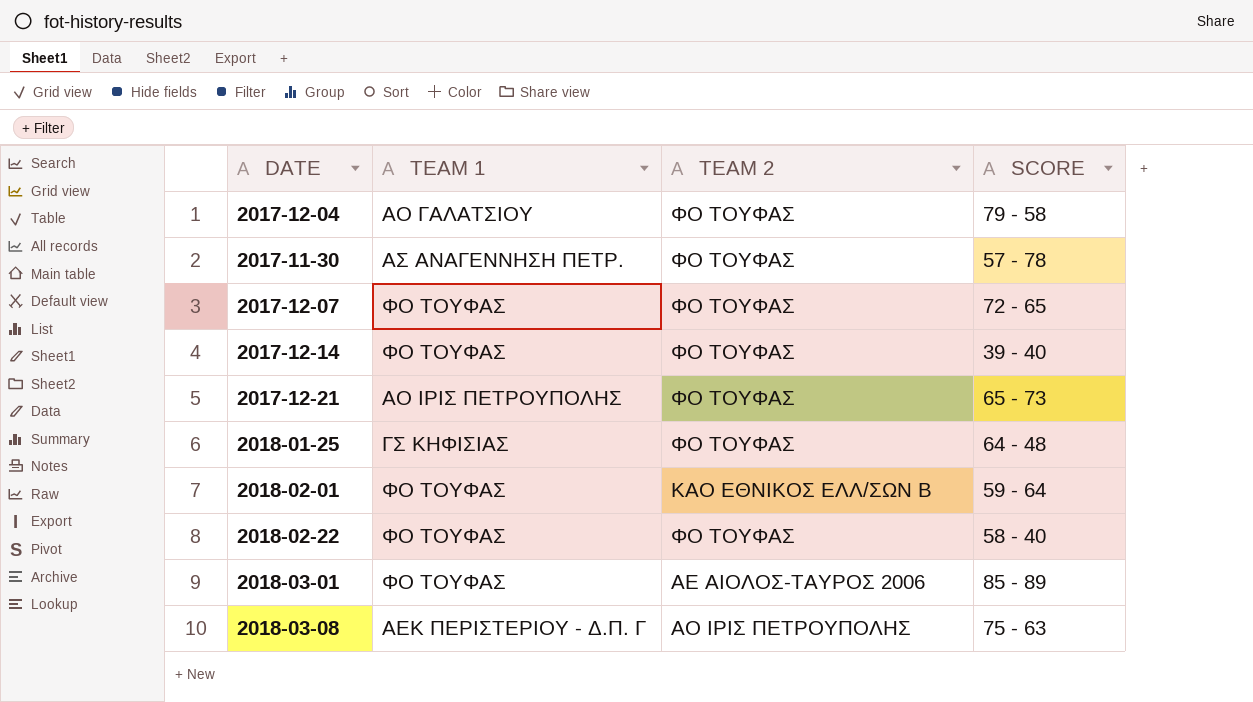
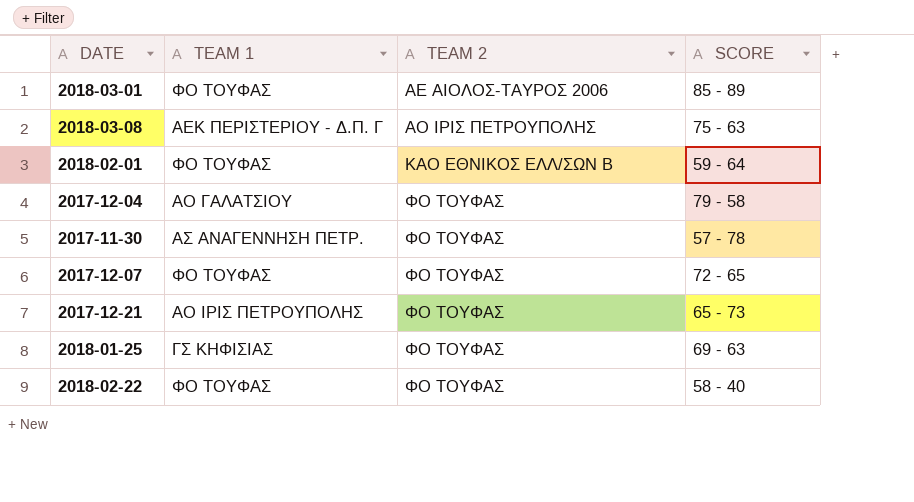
row order: none -> TEAM 2 ascending
row 2017-12-14: ΦΟ ΤΟΥΦΑΣ | ΦΟ ΤΟΥΦΑΣ | 39 - 40 -> none
2018-01-25 | SCORE: 64 - 48 -> 69 - 63

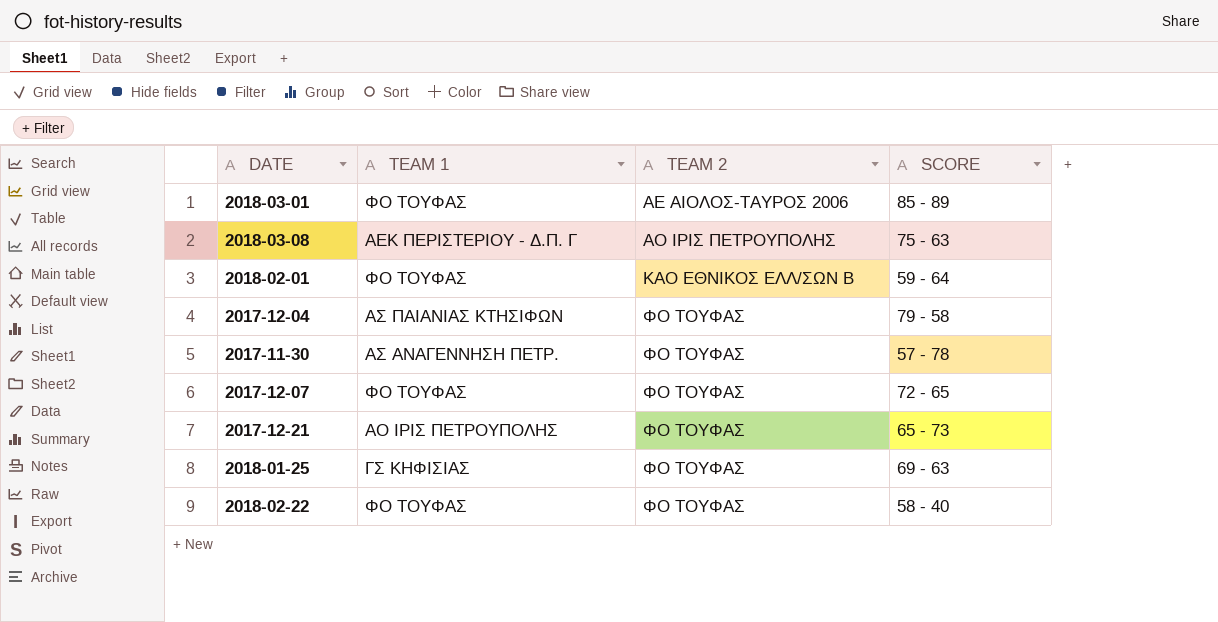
2017-12-04 | TEAM 1: ΑΟ ΓΑΛΑΤΣΙΟΥ -> ΑΣ ΠΑΙΑΝΙΑΣ ΚΤΗΣΙΦΩΝ

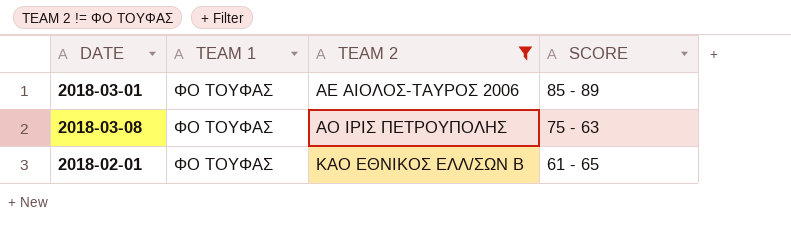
filter: none -> TEAM 2 != ΦΟ ΤΟΥΦΑΣ
2018-03-08 | TEAM 1: ΑΕΚ ΠΕΡΙΣΤΕΡΙΟΥ - Δ.Π. Γ -> ΦΟ ΤΟΥΦΑΣ
2018-02-01 | SCORE: 59 - 64 -> 61 - 65

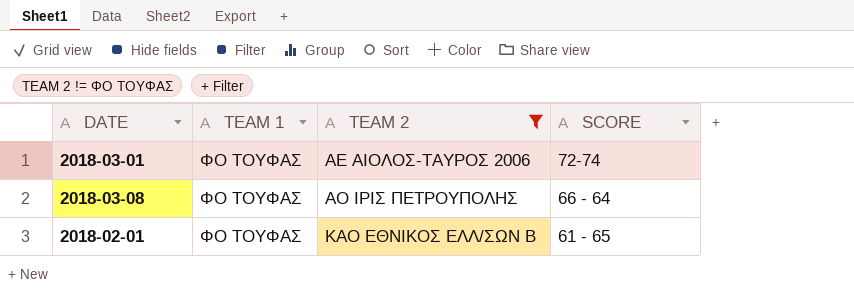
2018-03-01 | SCORE: 85 - 89 -> 72-74
2018-03-08 | SCORE: 75 - 63 -> 66 - 64

